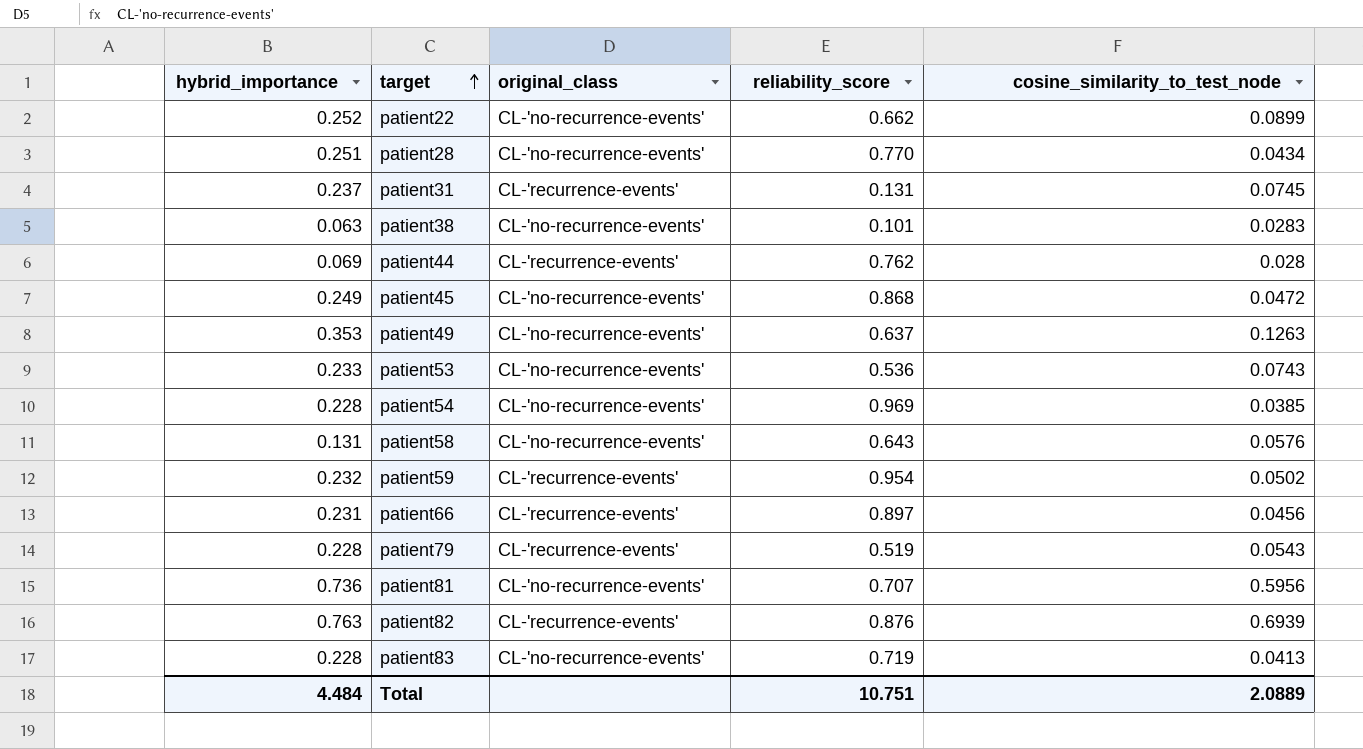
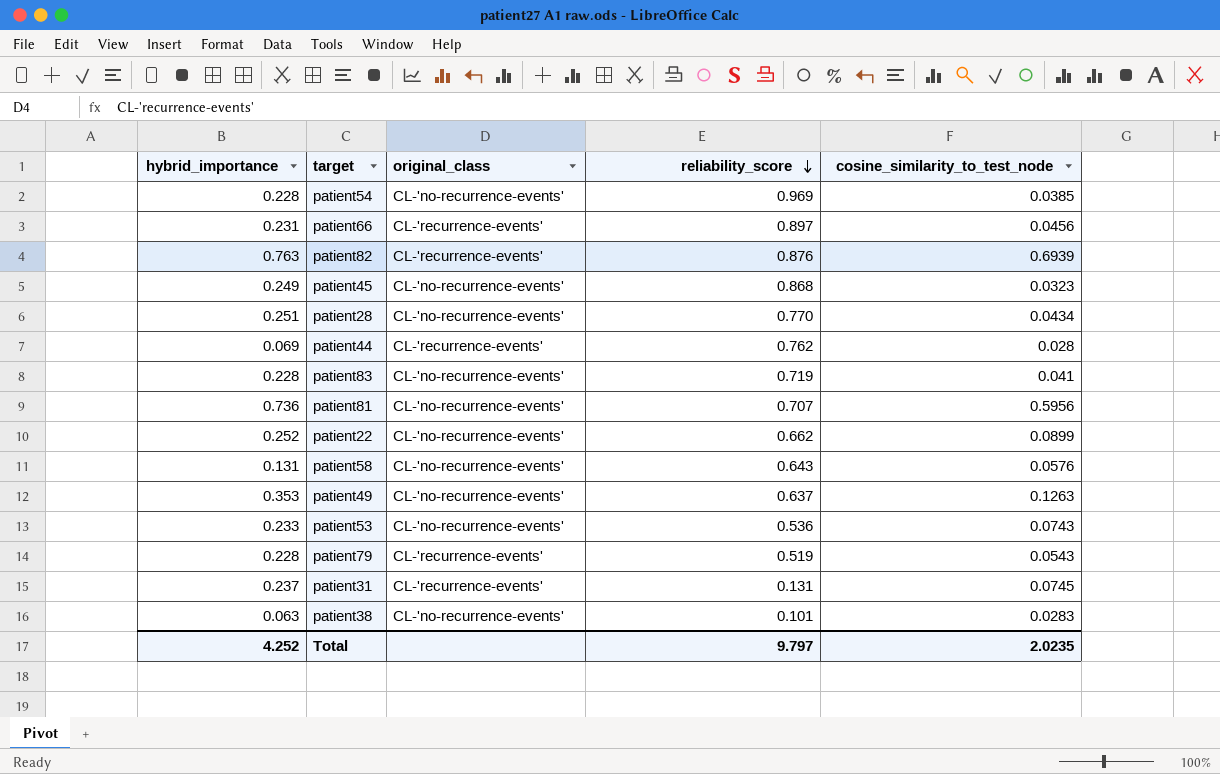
row order: target ascending -> reliability_score descending
row patient59: 0.232 | CL-'recurrence-events' | 0.954 | 0.0502 -> none
patient45 | cosine_similarity_to_test_node: 0.0472 -> 0.0323
patient83 | cosine_similarity_to_test_node: 0.0413 -> 0.041
Total | hybrid_importance: 4.484 -> 4.252
Total | reliability_score: 10.751 -> 9.797
Total | cosine_similarity_to_test_node: 2.0889 -> 2.0235

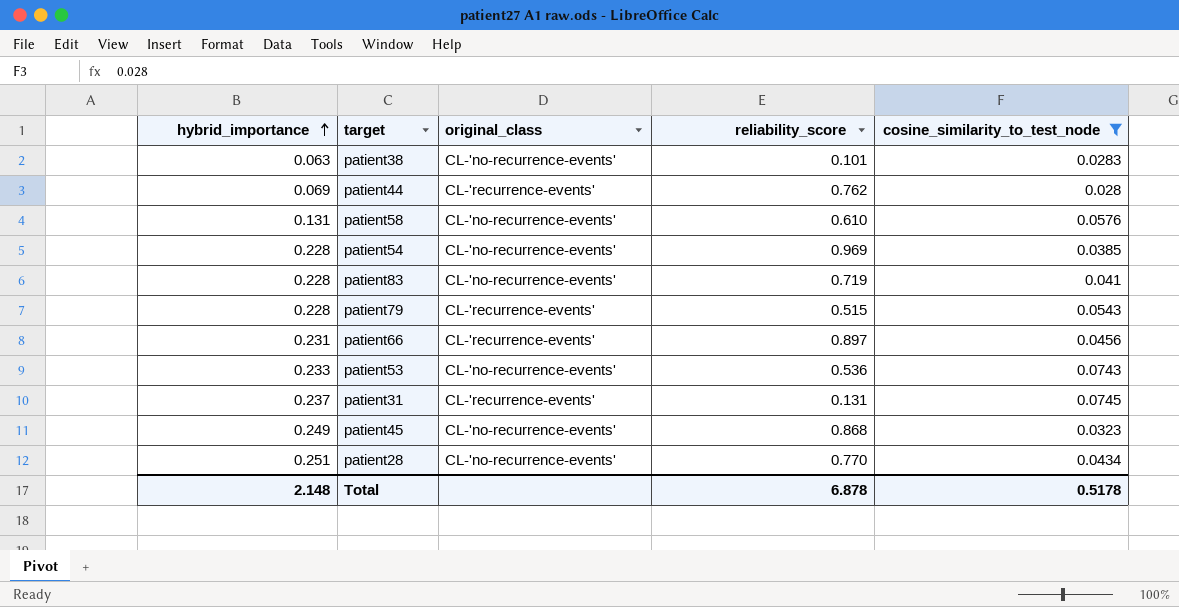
filter: none -> cosine_similarity_to_test_node <= 0.0745
row order: reliability_score descending -> hybrid_importance ascending
patient58 | reliability_score: 0.643 -> 0.610
patient79 | reliability_score: 0.519 -> 0.515
Total | hybrid_importance: 4.252 -> 2.148
Total | reliability_score: 9.797 -> 6.878
Total | cosine_similarity_to_test_node: 2.0235 -> 0.5178

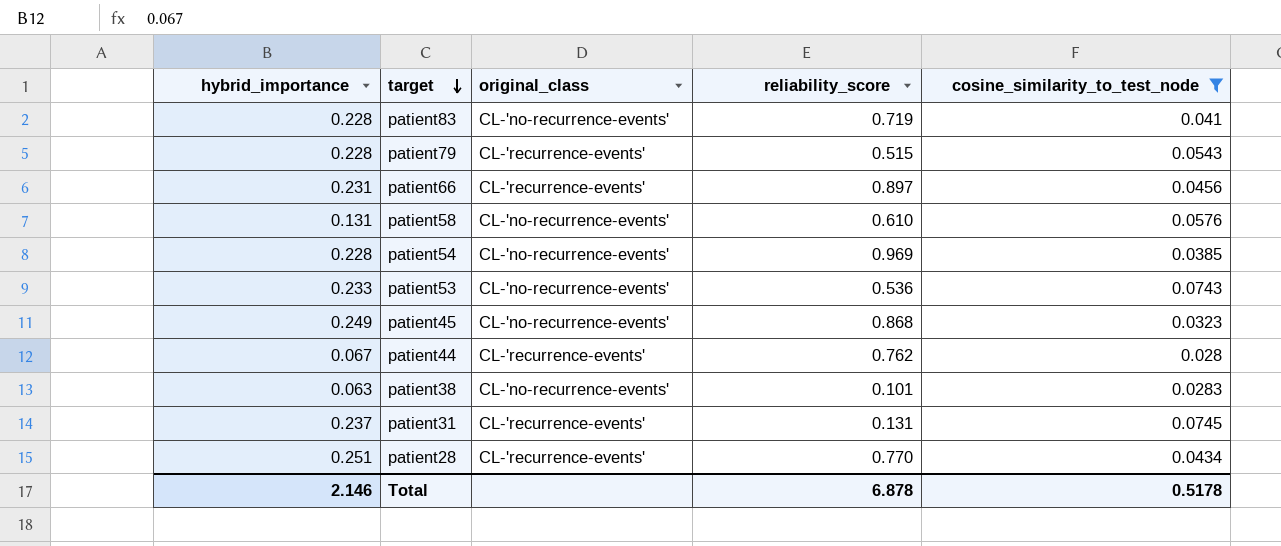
row order: hybrid_importance ascending -> target descending
patient44 | hybrid_importance: 0.069 -> 0.067
patient28 | original_class: CL-'no-recurrence-events' -> CL-'recurrence-events'
Total | hybrid_importance: 2.148 -> 2.146

